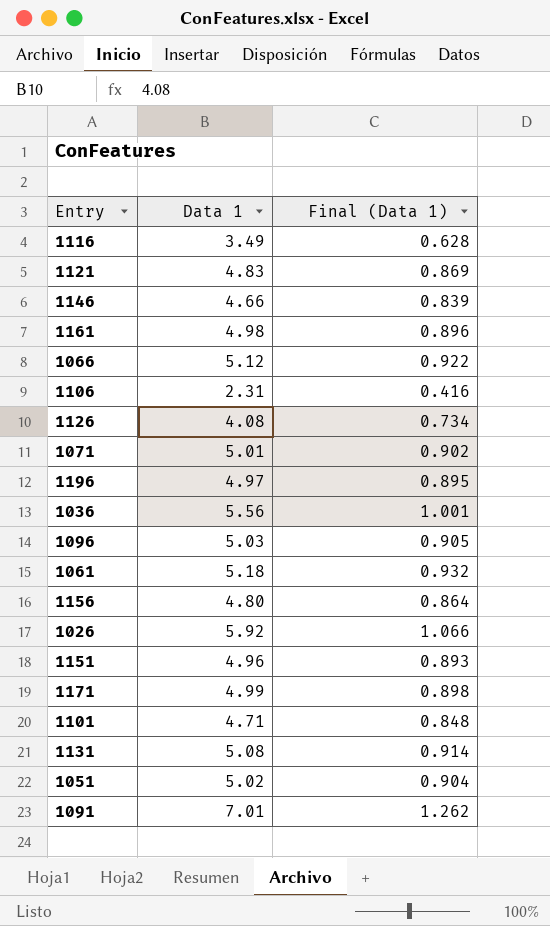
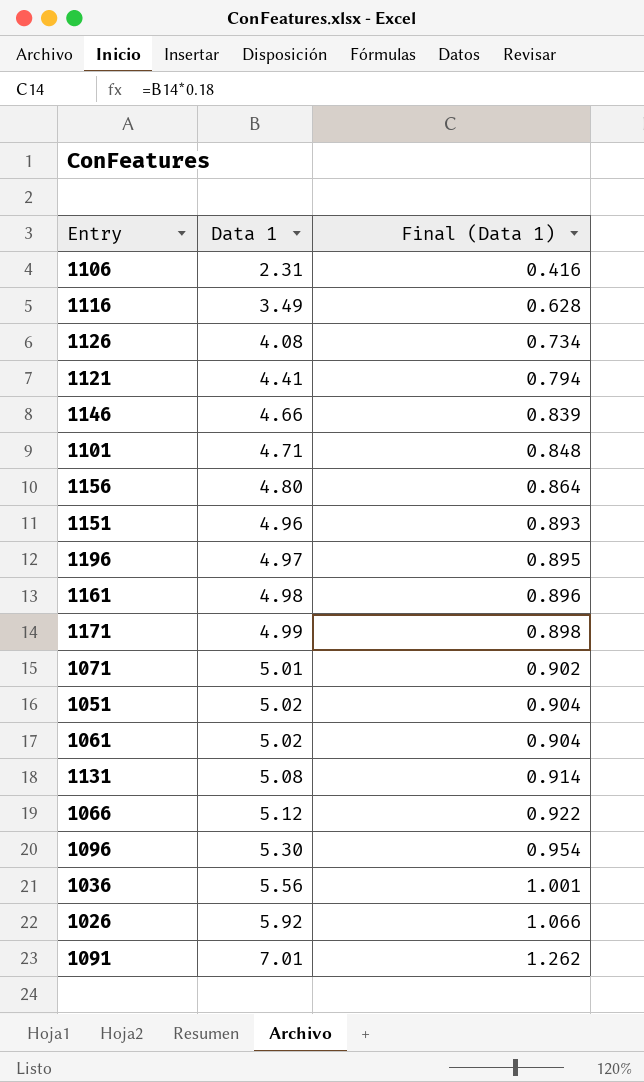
row order: none -> Data 1 ascending
1121 | Data 1: 4.83 -> 4.41
1121 | Final (Data 1): 0.869 -> 0.794
1061 | Data 1: 5.18 -> 5.02
1061 | Final (Data 1): 0.932 -> 0.904
1096 | Data 1: 5.03 -> 5.30
1096 | Final (Data 1): 0.905 -> 0.954

